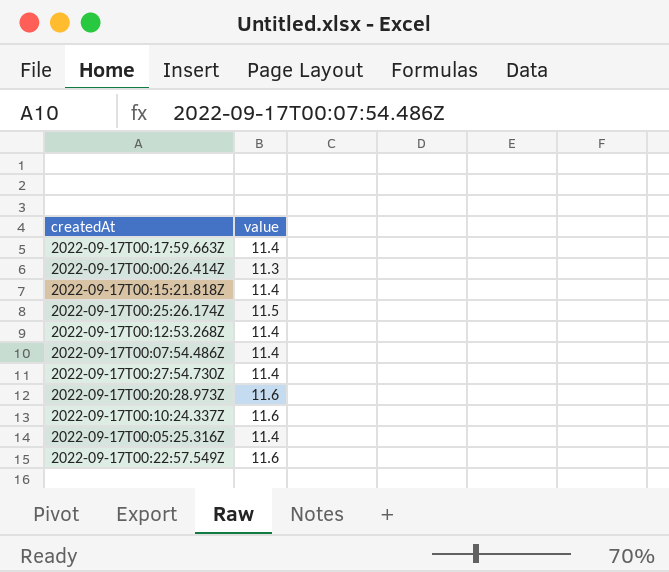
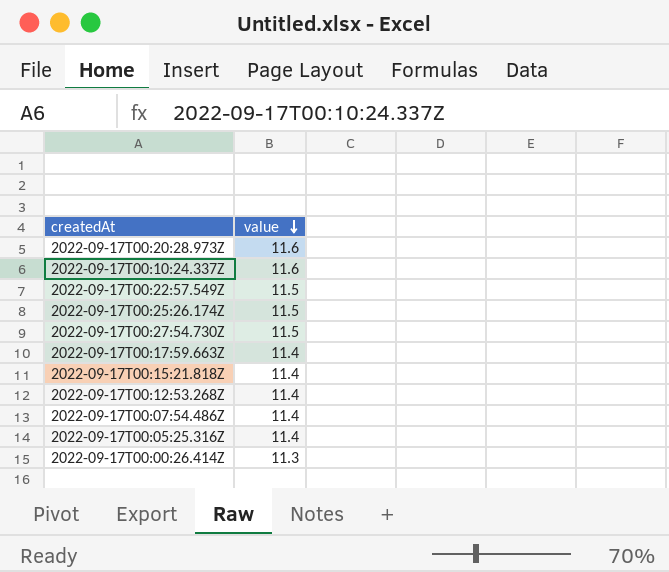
row order: none -> value descending
2022-09-17T00:22:57.549Z | value: 11.6 -> 11.5
2022-09-17T00:27:54.730Z | value: 11.4 -> 11.5

